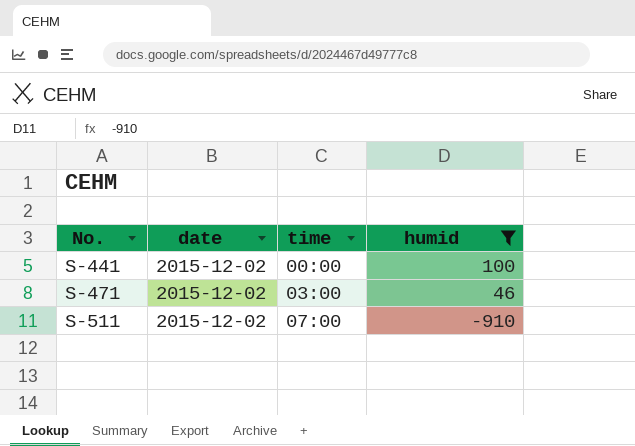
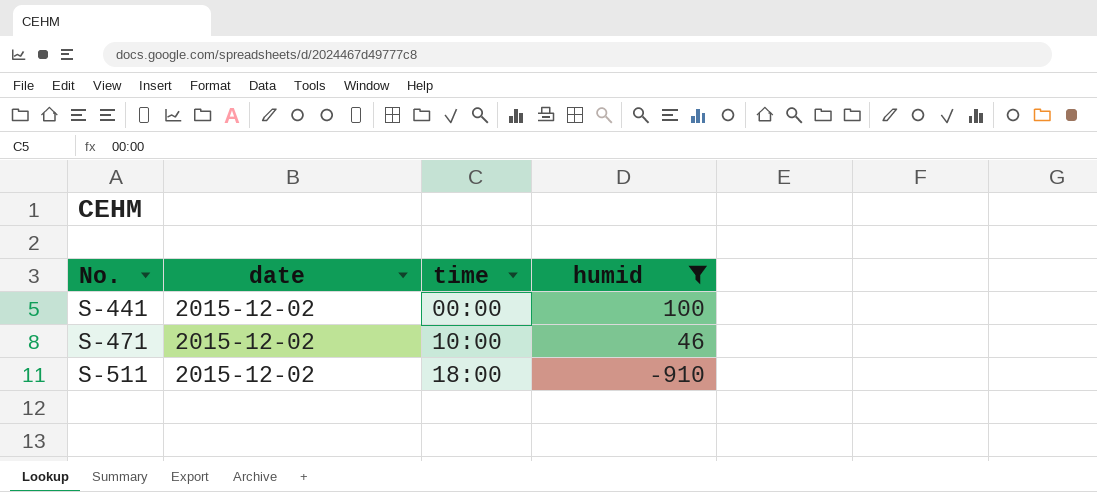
S-471 | time: 03:00 -> 10:00
S-511 | time: 07:00 -> 18:00

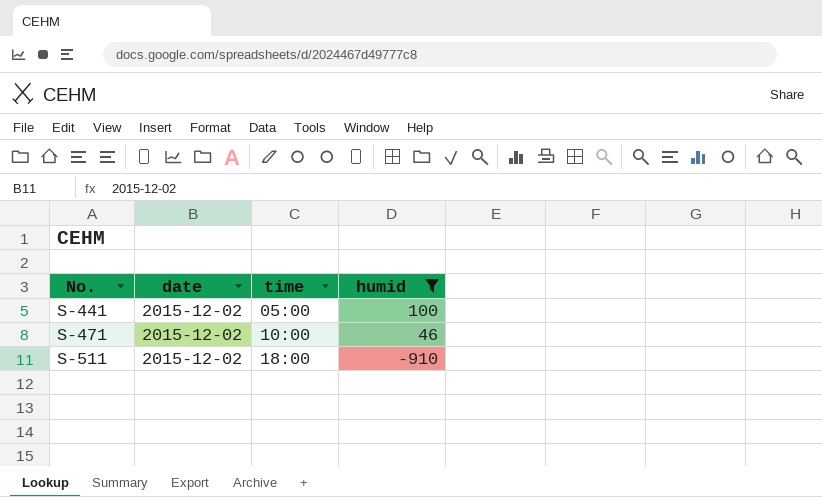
S-441 | time: 00:00 -> 05:00

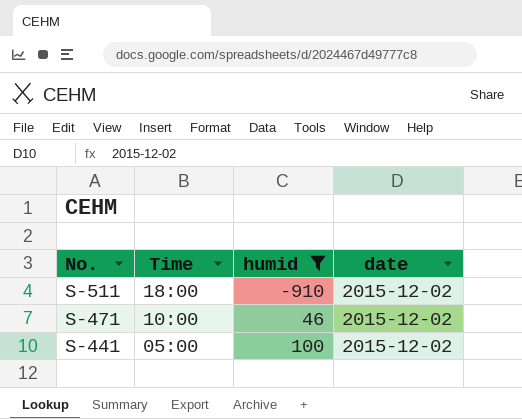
row order: No. ascending -> No. descending
column name: time -> Time
column date | position: 2 -> 4

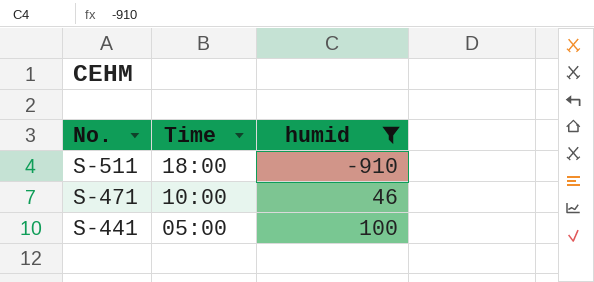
column date | position: 4 -> none

